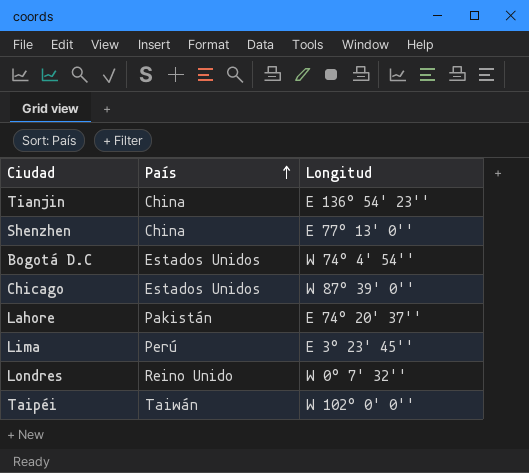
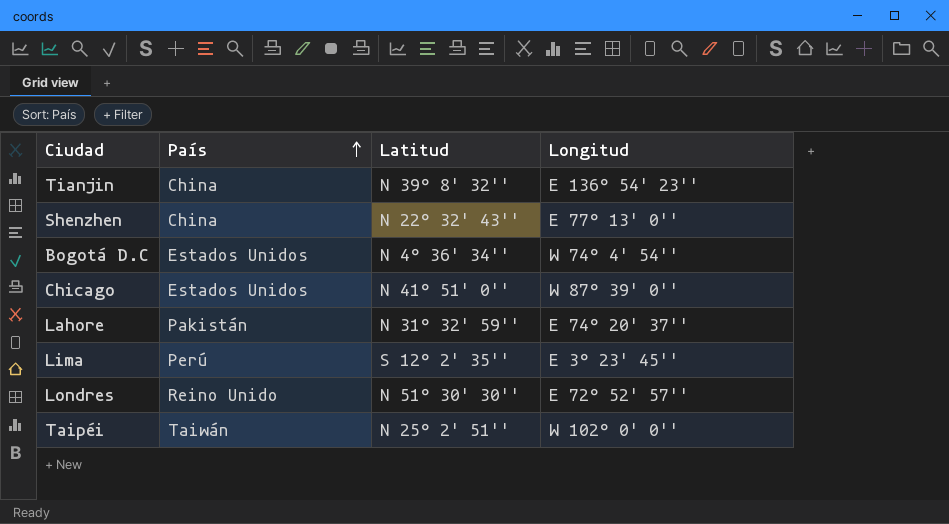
column Latitud | position: none -> 3
Londres | Longitud: W 0° 7' 32'' -> E 72° 52' 57''

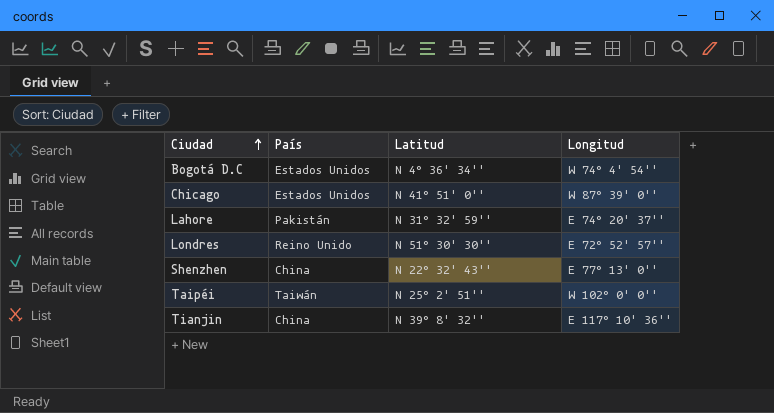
row order: País ascending -> Ciudad ascending
row Lima: Perú | S 12° 2' 35'' | E 3° 23' 45'' -> none
Tianjin | Longitud: E 136° 54' 23'' -> E 117° 10' 36''

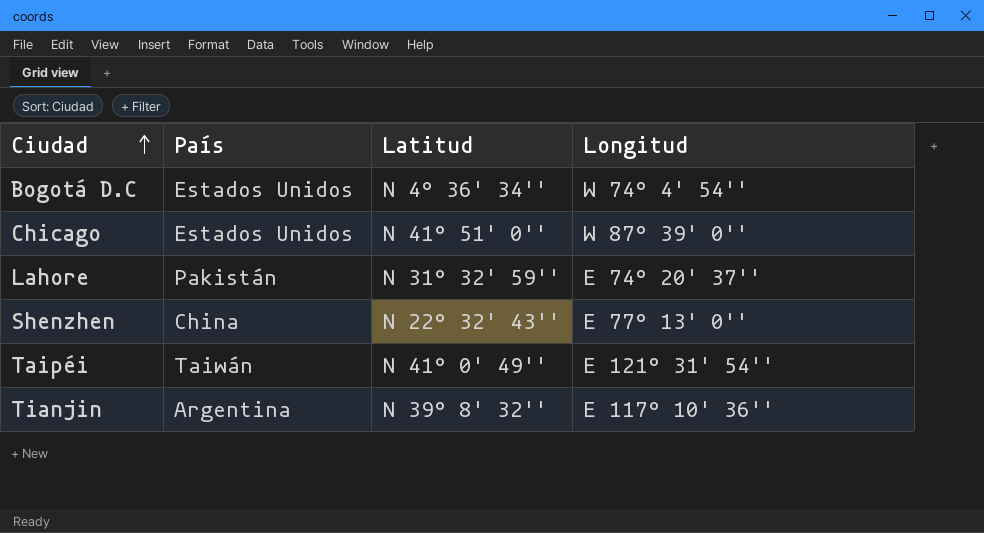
row Londres: Reino Unido | N 51° 30' 30'' | E 72° 52' 57'' -> none
Taipéi | Latitud: N 25° 2' 51'' -> N 41° 0' 49''
Taipéi | Longitud: W 102° 0' 0'' -> E 121° 31' 54''
Tianjin | País: China -> Argentina

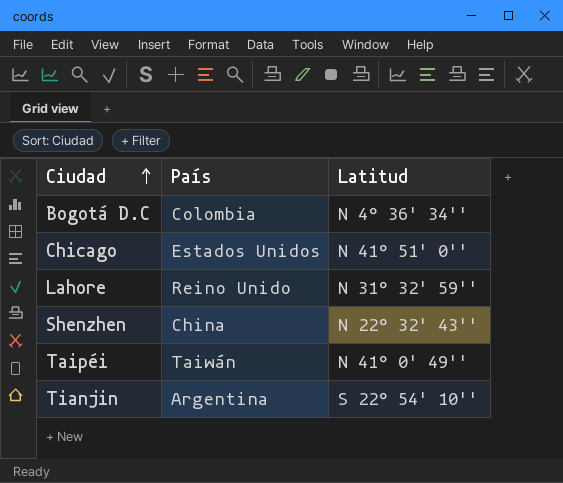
column Longitud | position: 4 -> none
Bogotá D.C | País: Estados Unidos -> Colombia
Lahore | País: Pakistán -> Reino Unido
Tianjin | Latitud: N 39° 8' 32'' -> S 22° 54' 10''

